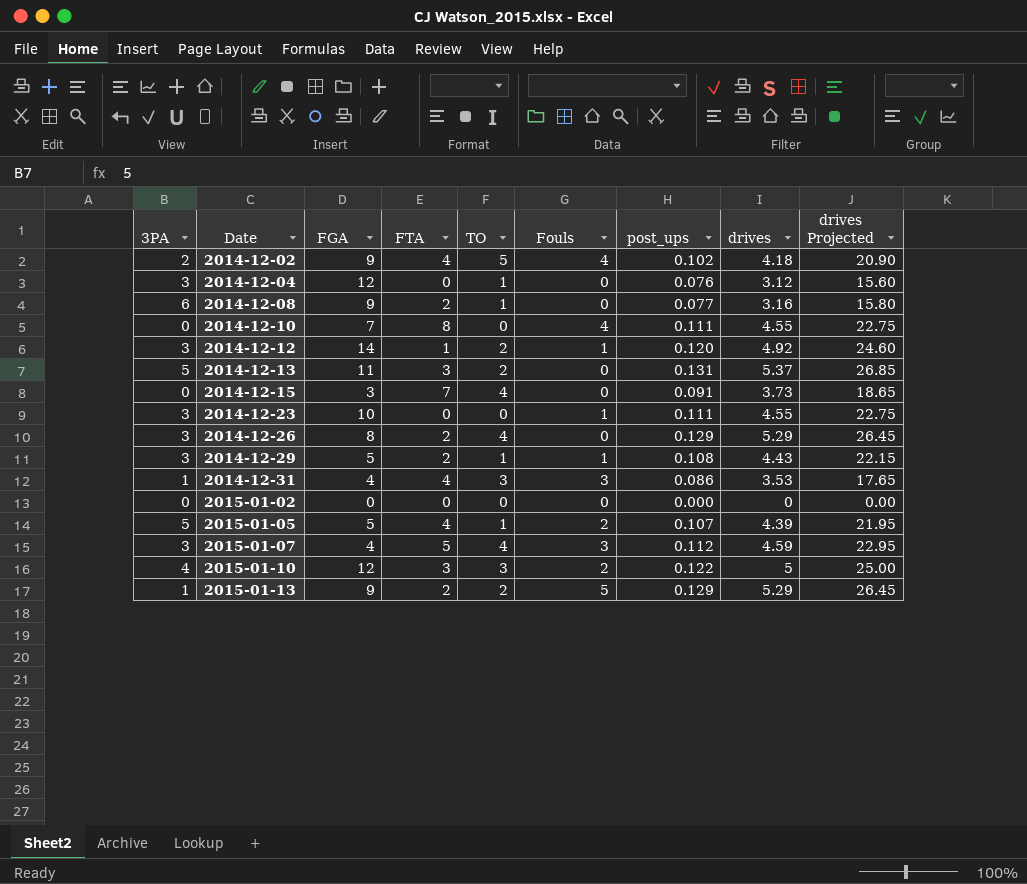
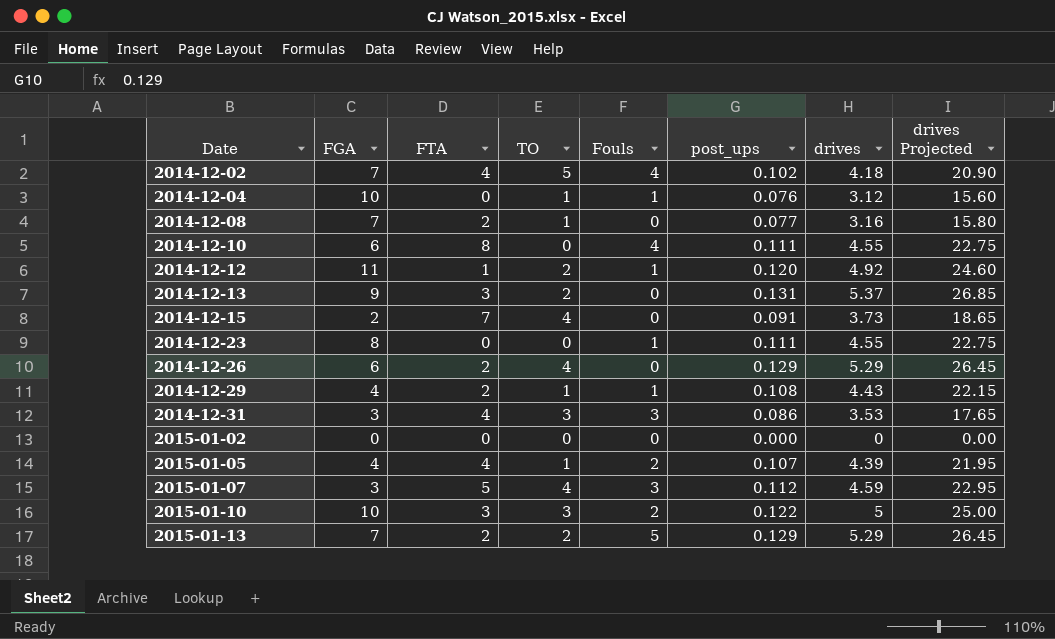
column 3PA | position: 1 -> none
2014-12-02 | FGA: 9 -> 7
2014-12-04 | FGA: 12 -> 10
2014-12-04 | Fouls: 0 -> 1
2014-12-08 | FGA: 9 -> 7
2014-12-10 | FGA: 7 -> 6
2014-12-12 | FGA: 14 -> 11
2014-12-13 | FGA: 11 -> 9
2014-12-15 | FGA: 3 -> 2
2014-12-23 | FGA: 10 -> 8
2014-12-26 | FGA: 8 -> 6
2014-12-29 | FGA: 5 -> 4
2014-12-31 | FGA: 4 -> 3
2015-01-05 | FGA: 5 -> 4
2015-01-07 | FGA: 4 -> 3
2015-01-10 | FGA: 12 -> 10
2015-01-13 | FGA: 9 -> 7

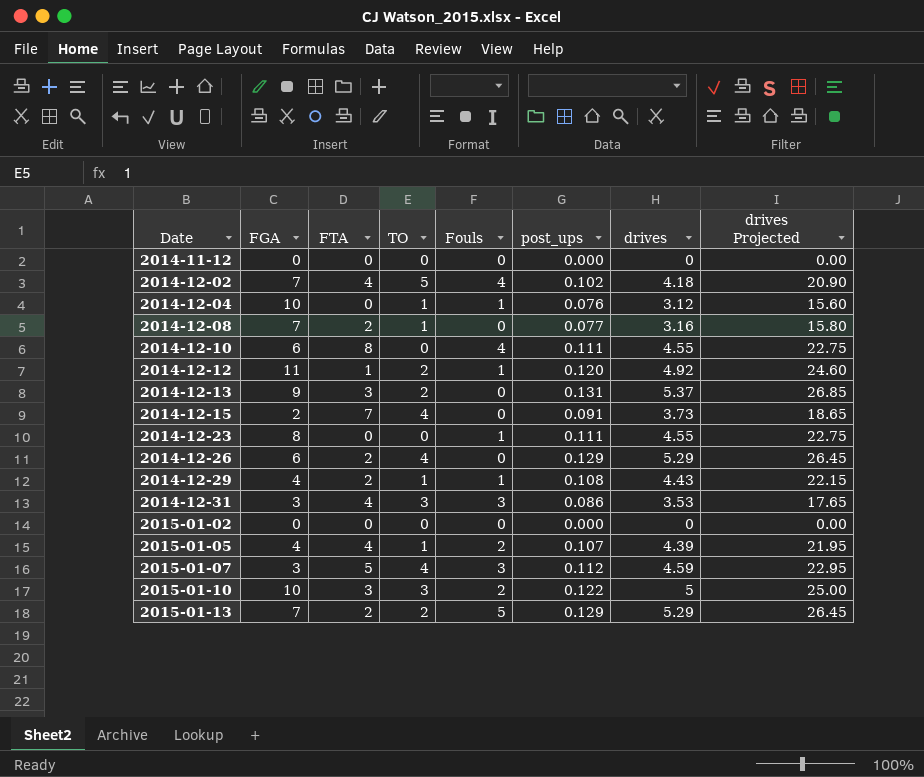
row 2014-11-12: none -> 0 | 0 | 0 | 0 | 0.000 | 0 | 0.00

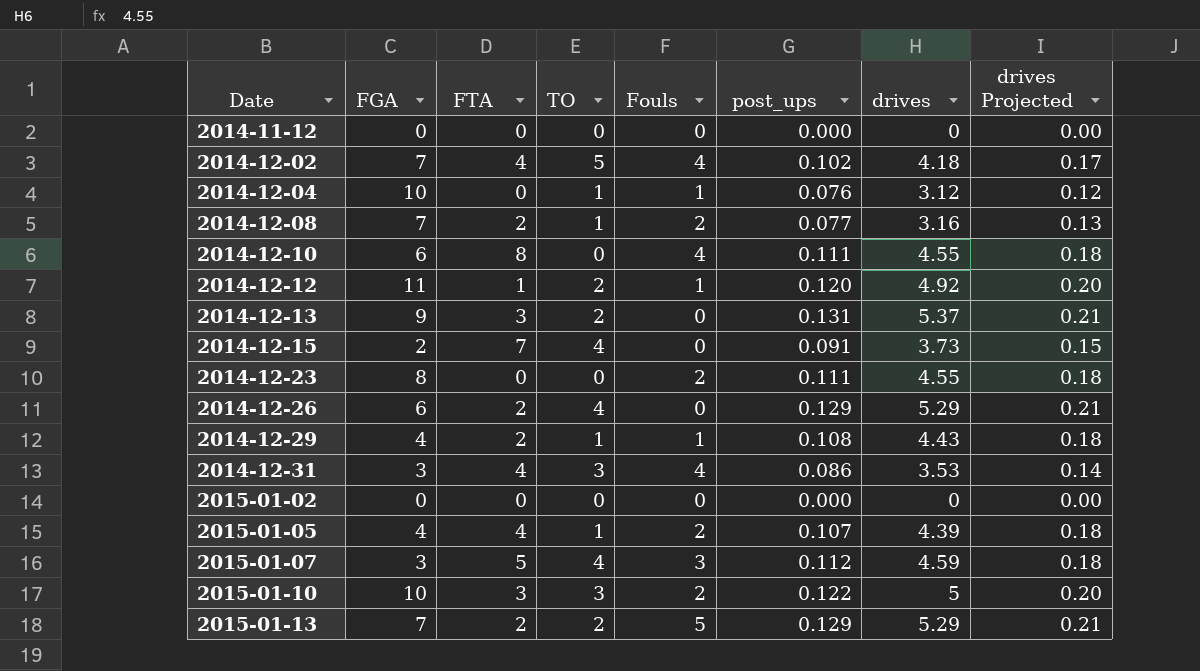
column drives Projected | formula: [drives] * 5 -> [drives] * 0.04
2014-12-08 | Fouls: 0 -> 2
2014-12-23 | Fouls: 1 -> 2
2014-12-31 | Fouls: 3 -> 4

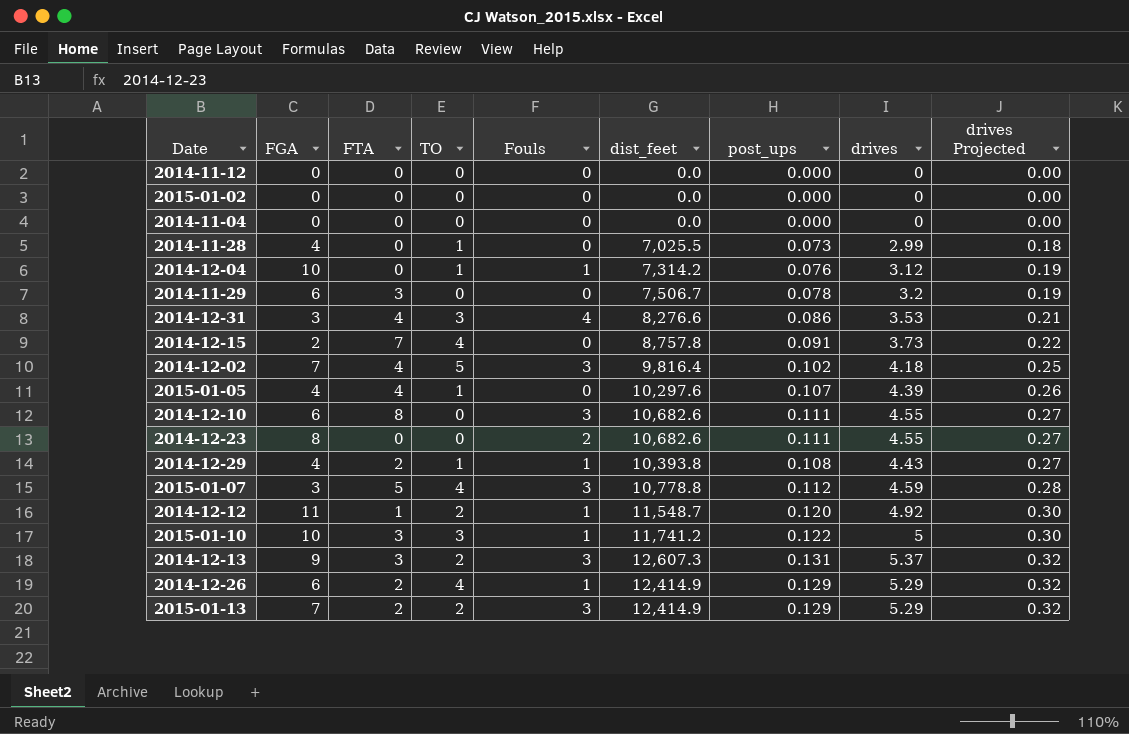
row order: Date ascending -> drives Projected ascending
column dist_feet | position: none -> 6
column drives Projected | formula: [drives] * 0.04 -> [drives] * 0.06
row 2014-12-08: 7 | 2 | 1 | 2 | 0.077 | 3.16 | 0.13 -> none
row 2014-11-04: none -> 0 | 0 | 0 | 0 | 0.0 | 0.000 | 0 | 0.00
row 2014-11-28: none -> 4 | 0 | 1 | 0 | 7,025.5 | 0.073 | 2.99 | 0.18
row 2014-11-29: none -> 6 | 3 | 0 | 0 | 7,506.7 | 0.078 | 3.2 | 0.19
2014-12-02 | Fouls: 4 -> 3
2015-01-05 | Fouls: 2 -> 0
2014-12-10 | Fouls: 4 -> 3
2015-01-10 | Fouls: 2 -> 1
2014-12-13 | Fouls: 0 -> 3
2014-12-26 | Fouls: 0 -> 1
2015-01-13 | Fouls: 5 -> 3

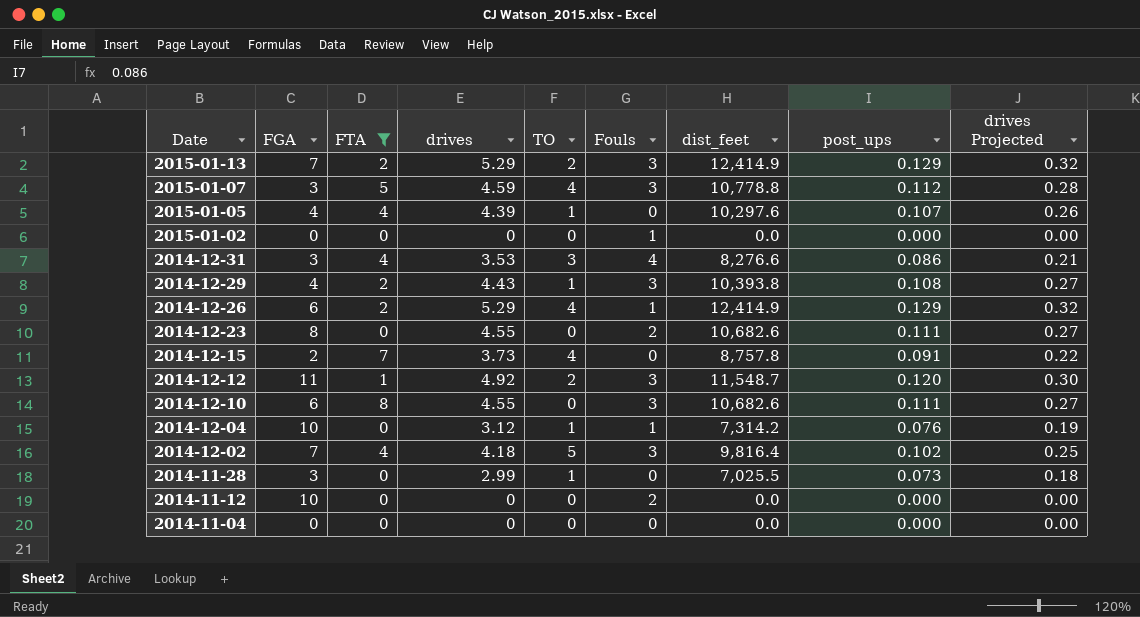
filter: none -> FTA != 3
row order: drives Projected ascending -> Date descending
column drives | position: 8 -> 4
2015-01-02 | Fouls: 0 -> 1
2014-12-29 | Fouls: 1 -> 3
2014-12-12 | Fouls: 1 -> 3
2014-11-28 | FGA: 4 -> 3
2014-11-12 | FGA: 0 -> 10
2014-11-12 | Fouls: 0 -> 2

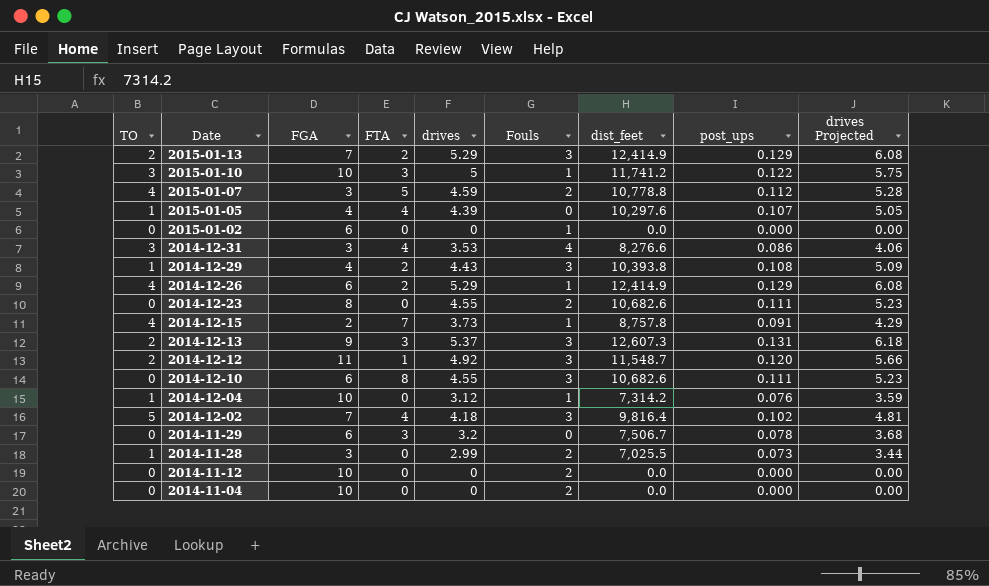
filter: FTA != 3 -> none
column TO | position: 5 -> 1
column drives Projected | formula: [drives] * 0.06 -> [drives] * 1.15
2015-01-07 | Fouls: 3 -> 2
2015-01-02 | FGA: 0 -> 6
2014-12-15 | Fouls: 0 -> 1
2014-11-28 | Fouls: 0 -> 2
2014-11-04 | FGA: 0 -> 10
2014-11-04 | Fouls: 0 -> 2

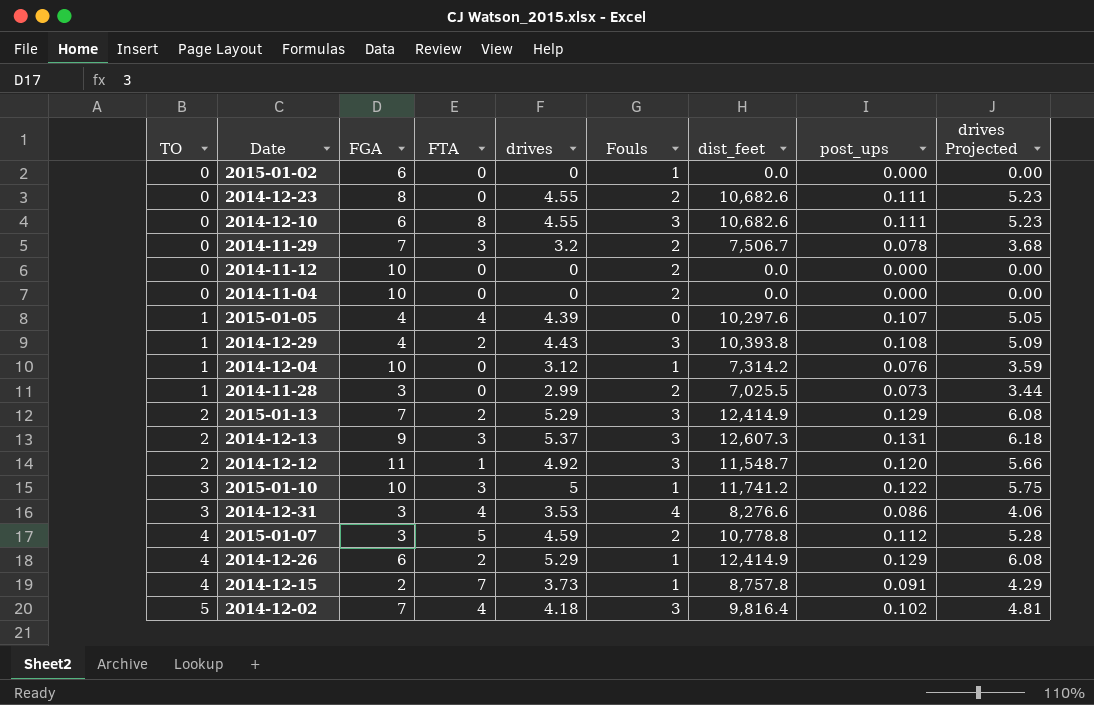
row order: Date descending -> TO ascending
2014-11-29 | FGA: 6 -> 7
2014-11-29 | Fouls: 0 -> 2

